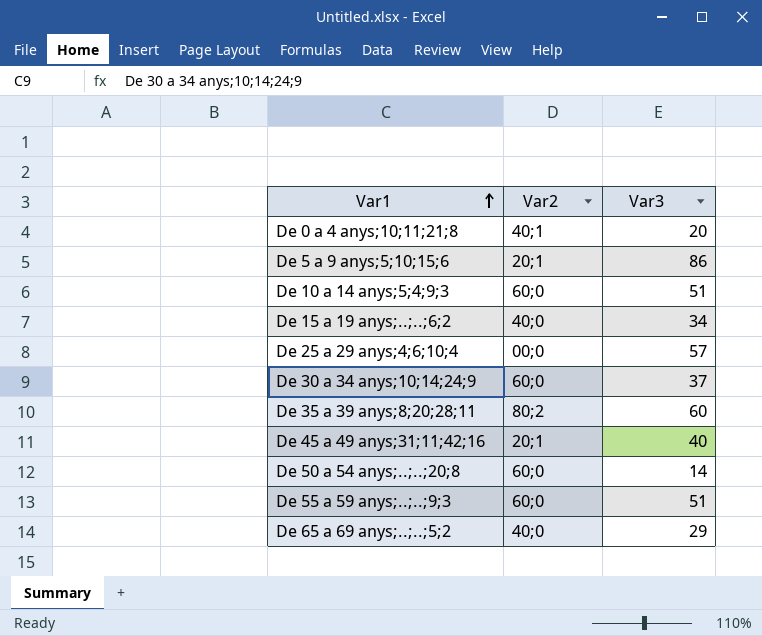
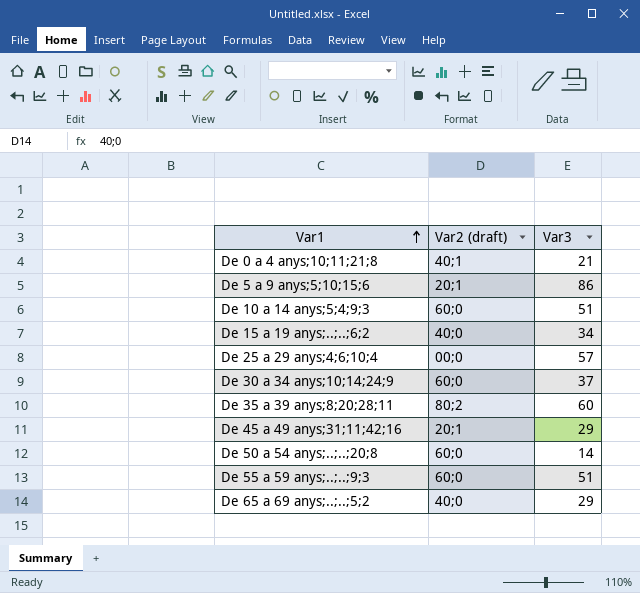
column name: Var2 -> Var2 (draft)
De 0 a 4 anys;10;11;21;8 | Var3: 20 -> 21
De 45 a 49 anys;31;11;42;16 | Var3: 40 -> 29

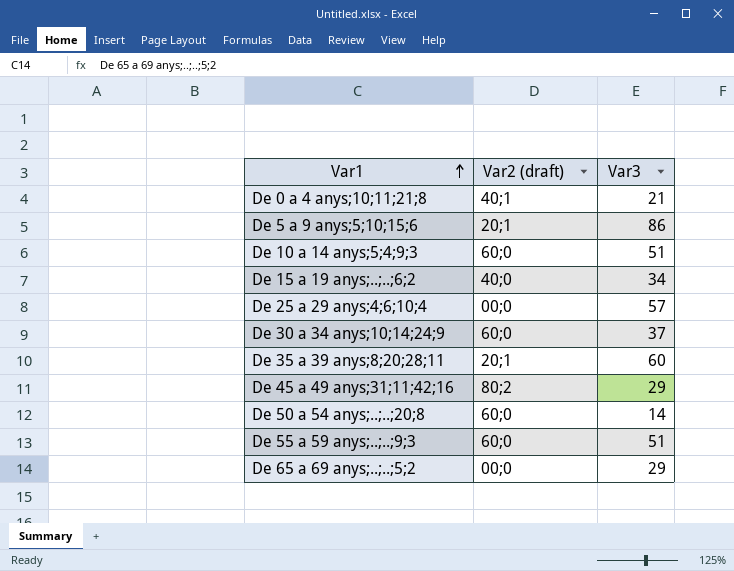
De 35 a 39 anys;8;20;28;11 | Var2 (draft): 80;2 -> 20;1
De 45 a 49 anys;31;11;42;16 | Var2 (draft): 20;1 -> 80;2
De 65 a 69 anys;..;..;5;2 | Var2 (draft): 40;0 -> 00;0

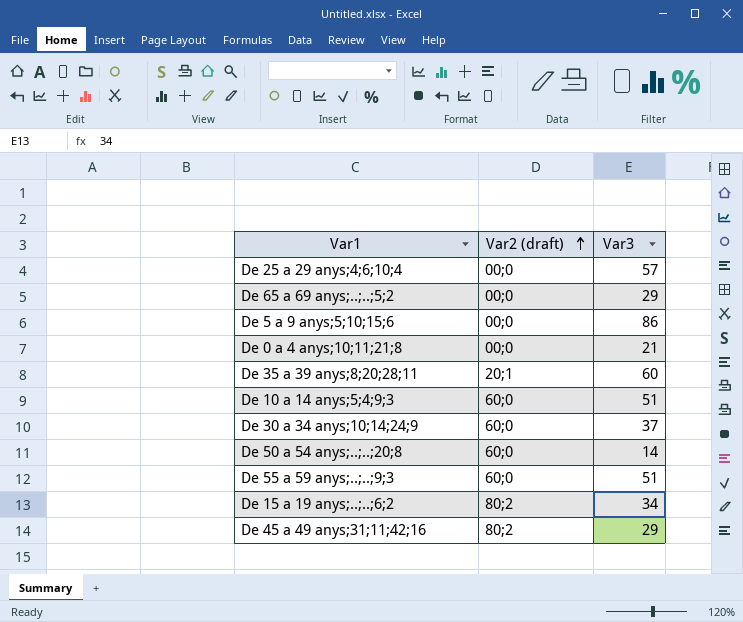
row order: Var1 ascending -> Var2 (draft) ascending
De 5 a 9 anys;5;10;15;6 | Var2 (draft): 20;1 -> 00;0
De 0 a 4 anys;10;11;21;8 | Var2 (draft): 40;1 -> 00;0
De 15 a 19 anys;..;..;6;2 | Var2 (draft): 40;0 -> 80;2

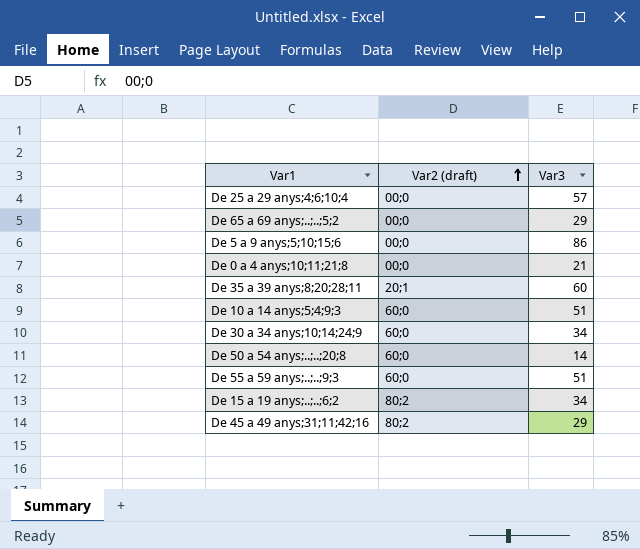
De 30 a 34 anys;10;14;24;9 | Var3: 37 -> 34

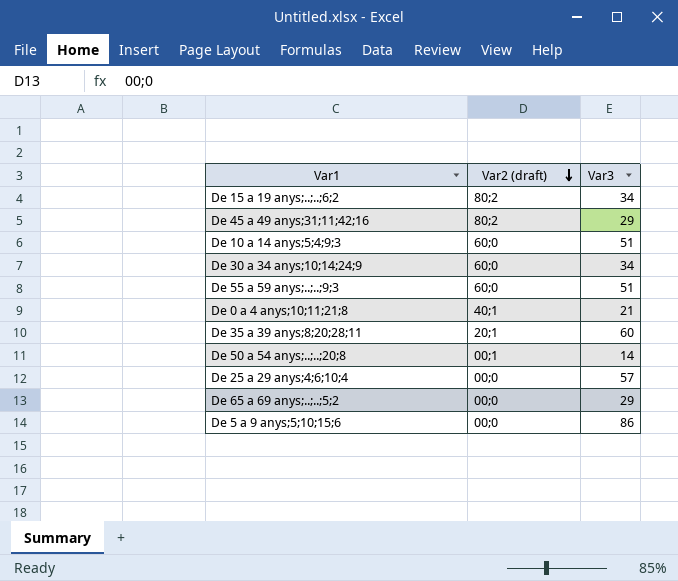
row order: Var2 (draft) ascending -> Var2 (draft) descending
De 0 a 4 anys;10;11;21;8 | Var2 (draft): 00;0 -> 40;1
De 50 a 54 anys;..;..;20;8 | Var2 (draft): 60;0 -> 00;1

